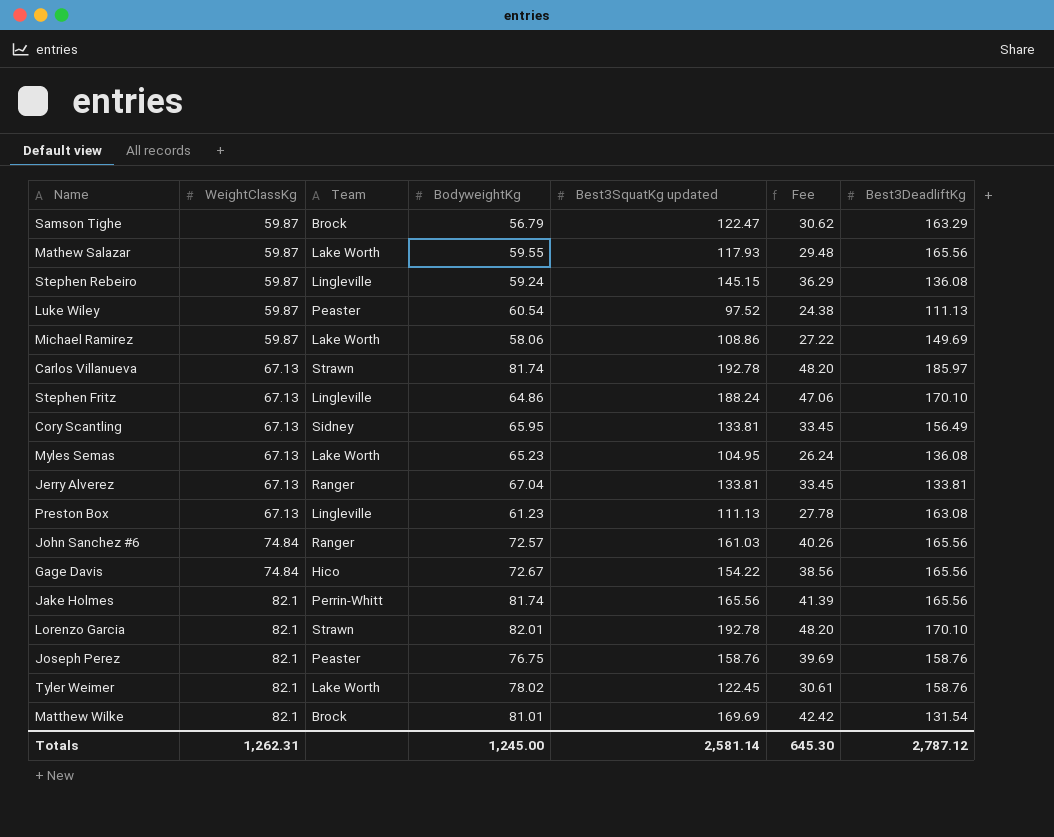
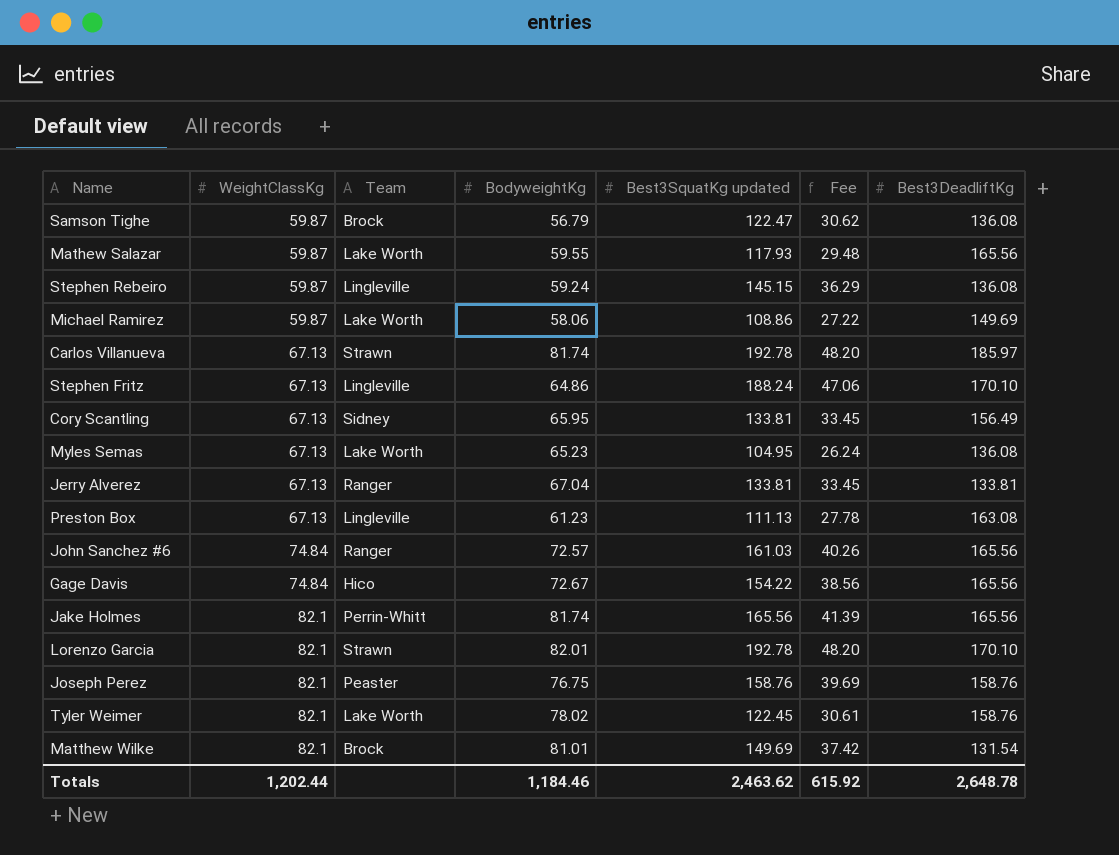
row Luke Wiley: 59.87 | Peaster | 60.54 | 97.52 | 24.38 | 111.13 -> none
Samson Tighe | Best3DeadliftKg: 163.29 -> 136.08
Matthew Wilke | Best3SquatKg updated: 169.69 -> 149.69
Matthew Wilke | Fee: 42.42 -> 37.42
Totals | WeightClassKg: 1,262.31 -> 1,202.44
Totals | BodyweightKg: 1,245.00 -> 1,184.46
Totals | Best3SquatKg updated: 2,581.14 -> 2,463.62
Totals | Fee: 645.30 -> 615.92
Totals | Best3DeadliftKg: 2,787.12 -> 2,648.78

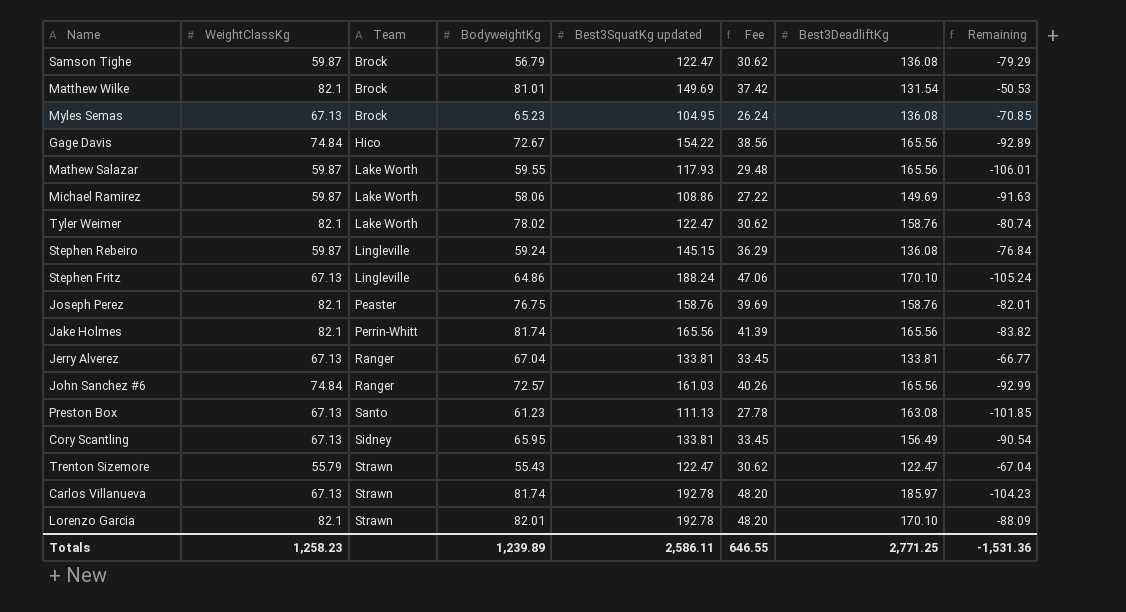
row order: WeightClassKg ascending -> Team ascending
column Remaining | formula: none -> [BodyweightKg] - [Best3DeadliftKg]
Myles Semas | Team: Lake Worth -> Brock
Tyler Weimer | Best3SquatKg updated: 122.45 -> 122.47
Tyler Weimer | Fee: 30.61 -> 30.62
Preston Box | Team: Lingleville -> Santo
row Trenton Sizemore: none -> 55.79 | Strawn | 55.43 | 122.47 | 30.62 | 122.47 | -67.04
Totals | WeightClassKg: 1,202.44 -> 1,258.23
Totals | BodyweightKg: 1,184.46 -> 1,239.89
Totals | Best3SquatKg updated: 2,463.62 -> 2,586.11
Totals | Fee: 615.92 -> 646.55
Totals | Best3DeadliftKg: 2,648.78 -> 2,771.25

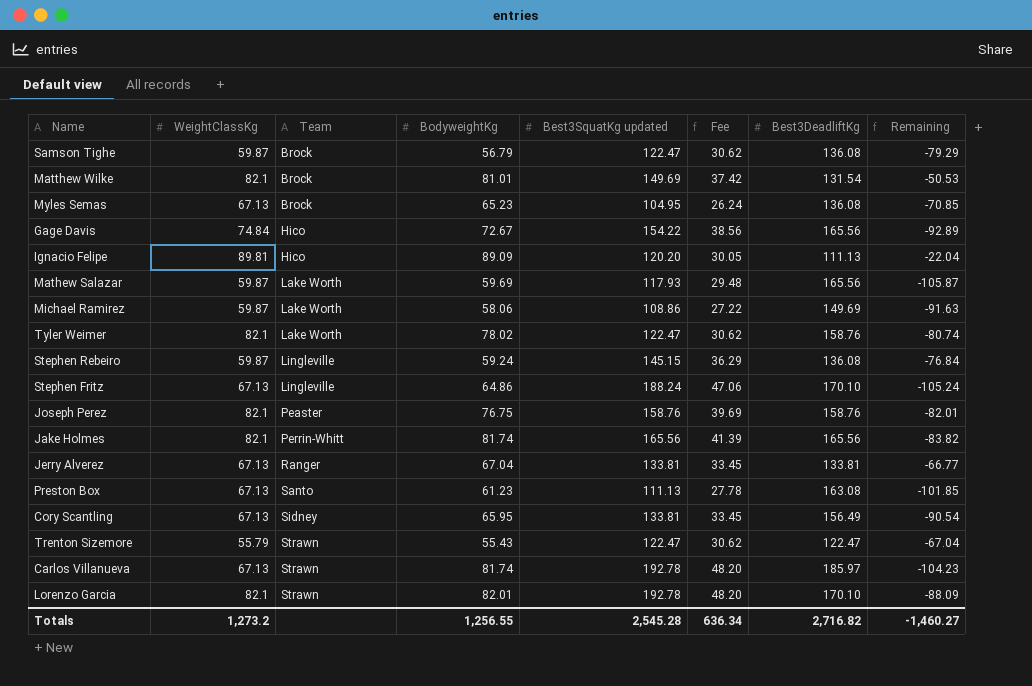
row John Sanchez #6: 74.84 | Ranger | 72.57 | 161.03 | 40.26 | 165.56 | -92.99 -> none
row Ignacio Felipe: none -> 89.81 | Hico | 89.09 | 120.20 | 30.05 | 111.13 | -22.04
Mathew Salazar | BodyweightKg: 59.55 -> 59.69
Mathew Salazar | Remaining: -106.01 -> -105.87
Totals | WeightClassKg: 1,258.23 -> 1,273.2
Totals | BodyweightKg: 1,239.89 -> 1,256.55
Totals | Best3SquatKg updated: 2,586.11 -> 2,545.28
Totals | Fee: 646.55 -> 636.34
Totals | Best3DeadliftKg: 2,771.25 -> 2,716.82
Totals | Remaining: -1,531.36 -> -1,460.27

